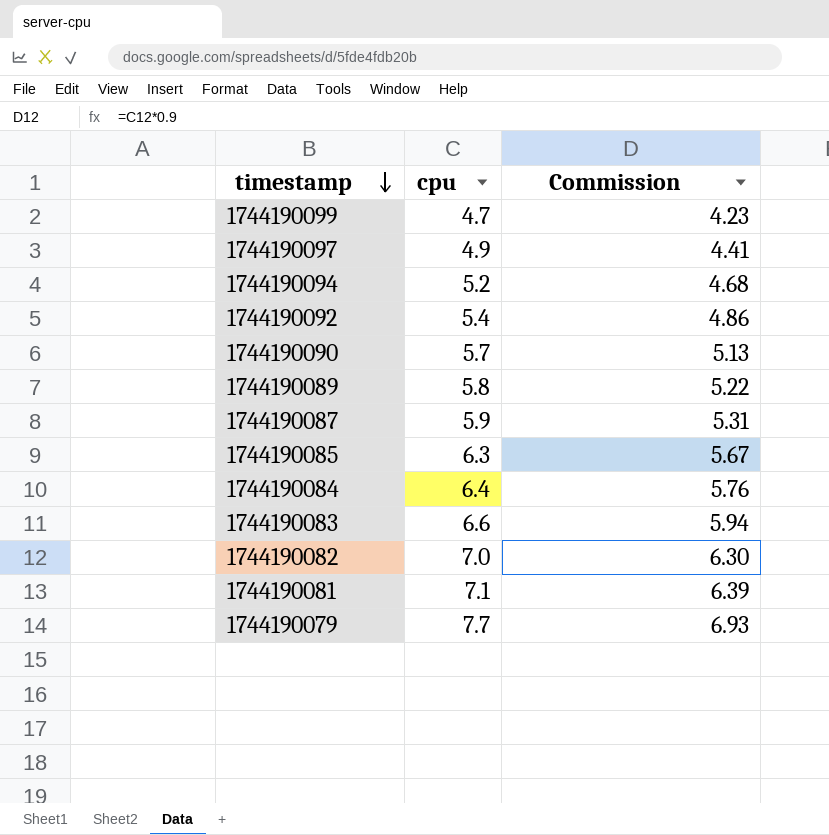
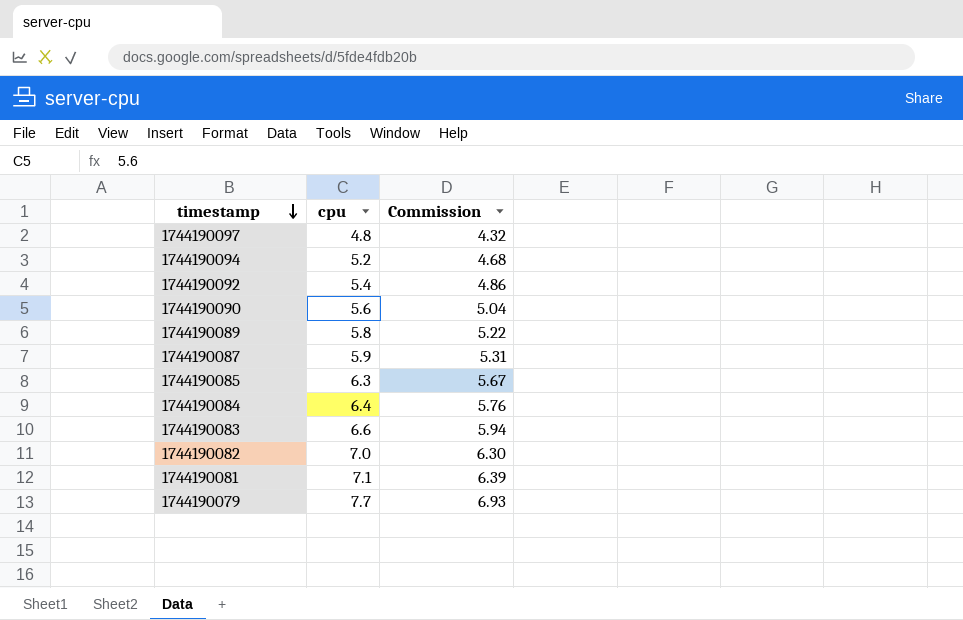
row 1744190099: 4.7 | 4.23 -> none
1744190097 | cpu: 4.9 -> 4.8
1744190097 | Commission: 4.41 -> 4.32
1744190090 | cpu: 5.7 -> 5.6
1744190090 | Commission: 5.13 -> 5.04

